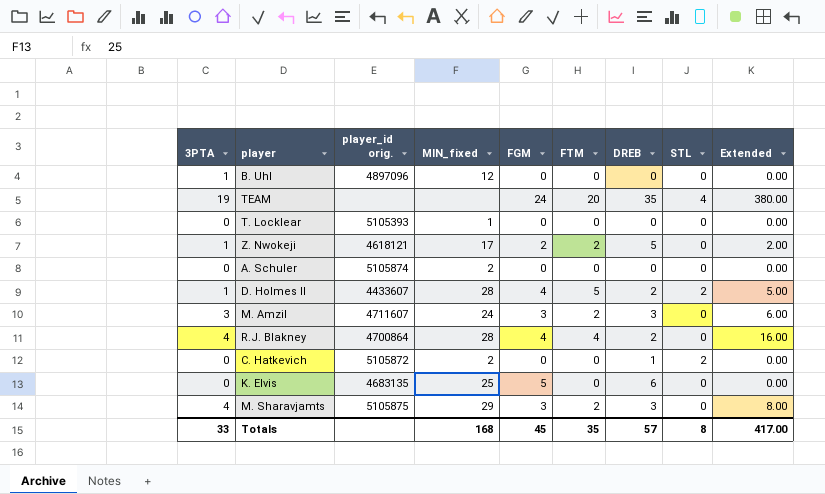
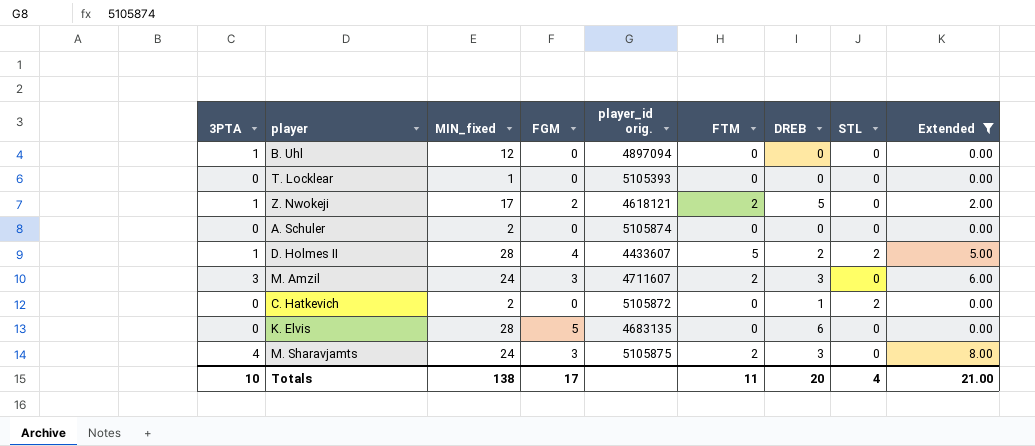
filter: none -> Extended <= 8.00
column player_id orig. | position: 3 -> 5
B. Uhl | player_id orig.: 4897096 -> 4897094
K. Elvis | MIN_fixed: 25 -> 28
M. Sharavjamts | MIN_fixed: 29 -> 24
Totals | 3PTA: 33 -> 10
Totals | MIN_fixed: 168 -> 138
Totals | FGM: 45 -> 17
Totals | FTM: 35 -> 11
Totals | DREB: 57 -> 20
Totals | STL: 8 -> 4
Totals | Extended: 417.00 -> 21.00

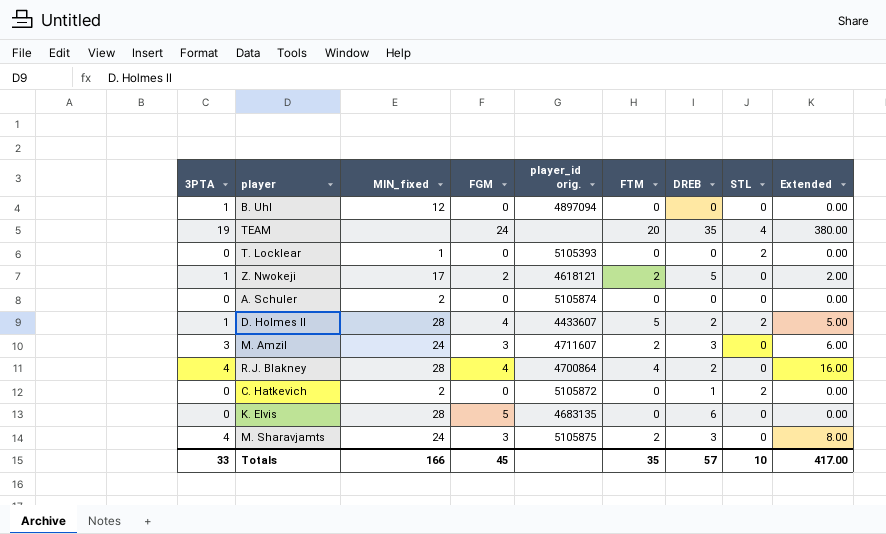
filter: Extended <= 8.00 -> none
T. Locklear | STL: 0 -> 2
Totals | 3PTA: 10 -> 33
Totals | MIN_fixed: 138 -> 166
Totals | FGM: 17 -> 45
Totals | FTM: 11 -> 35
Totals | DREB: 20 -> 57
Totals | STL: 4 -> 10
Totals | Extended: 21.00 -> 417.00

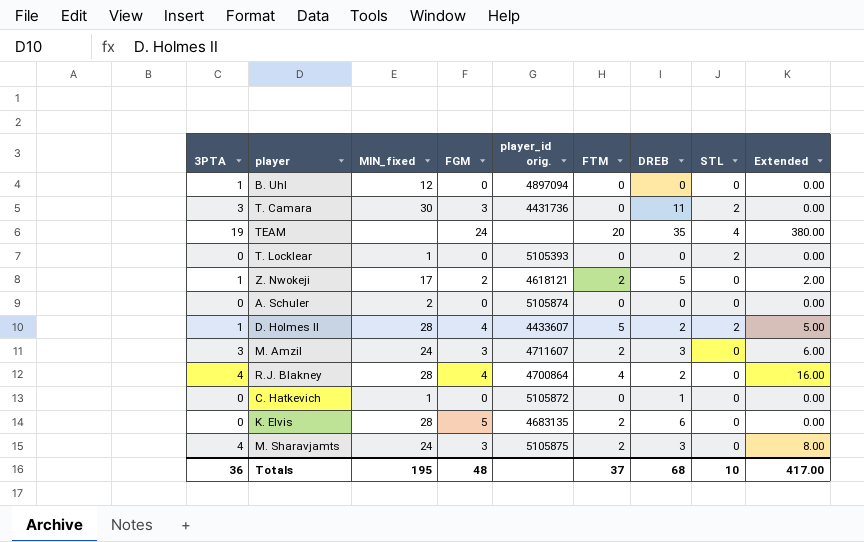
row T. Camara: none -> 3 | 30 | 3 | 4431736 | 0 | 11 | 2 | 0.00
C. Hatkevich | MIN_fixed: 2 -> 1
C. Hatkevich | STL: 2 -> 0
K. Elvis | FTM: 0 -> 2
Totals | 3PTA: 33 -> 36
Totals | MIN_fixed: 166 -> 195
Totals | FGM: 45 -> 48
Totals | FTM: 35 -> 37
Totals | DREB: 57 -> 68

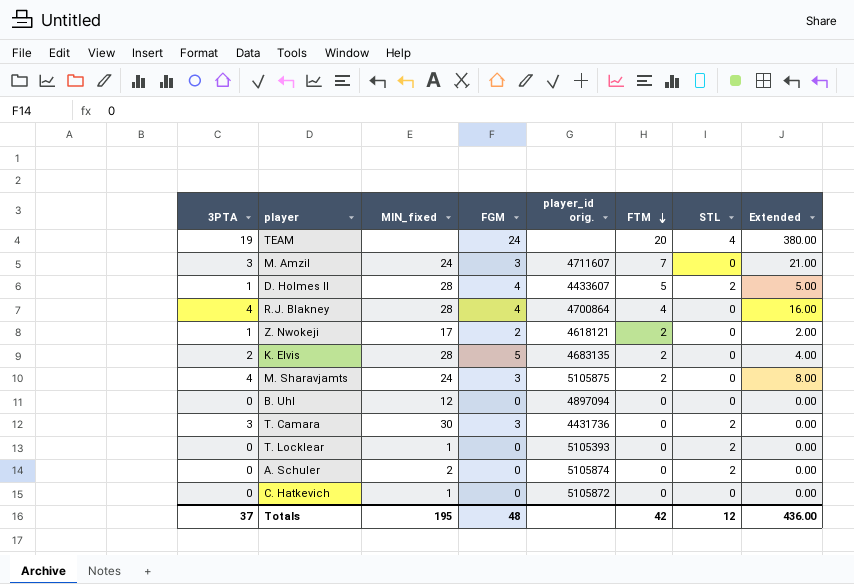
row order: none -> FTM descending
column DREB | position: 7 -> none
M. Amzil | FTM: 2 -> 7
M. Amzil | Extended: 6.00 -> 21.00
K. Elvis | 3PTA: 0 -> 2
K. Elvis | Extended: 0.00 -> 4.00
B. Uhl | 3PTA: 1 -> 0
A. Schuler | STL: 0 -> 2
Totals | 3PTA: 36 -> 37
Totals | FTM: 37 -> 42
Totals | STL: 10 -> 12
Totals | Extended: 417.00 -> 436.00

